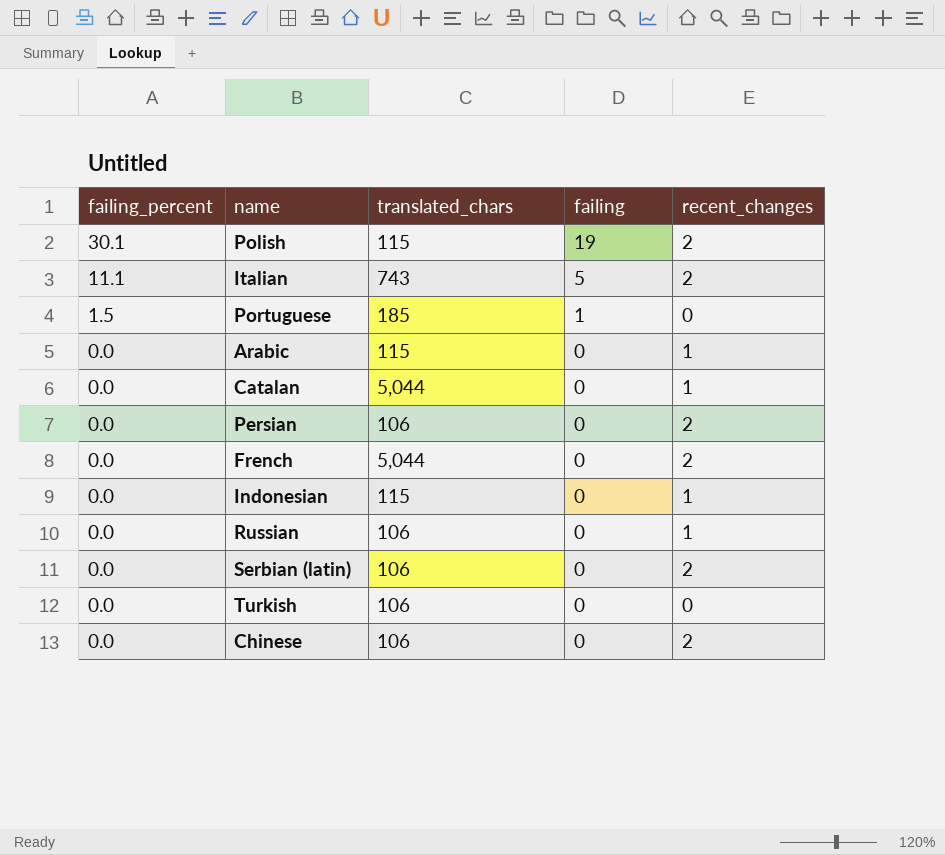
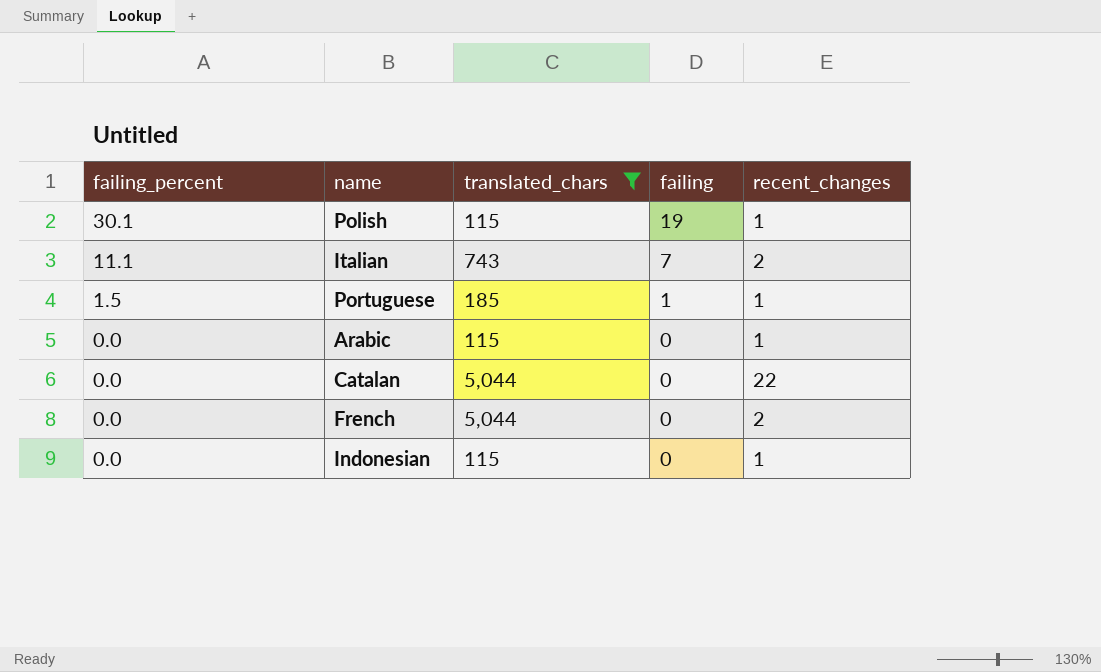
filter: none -> translated_chars != 106
Polish | recent_changes: 2 -> 1
Italian | failing: 5 -> 7
Portuguese | recent_changes: 0 -> 1
Catalan | recent_changes: 1 -> 22

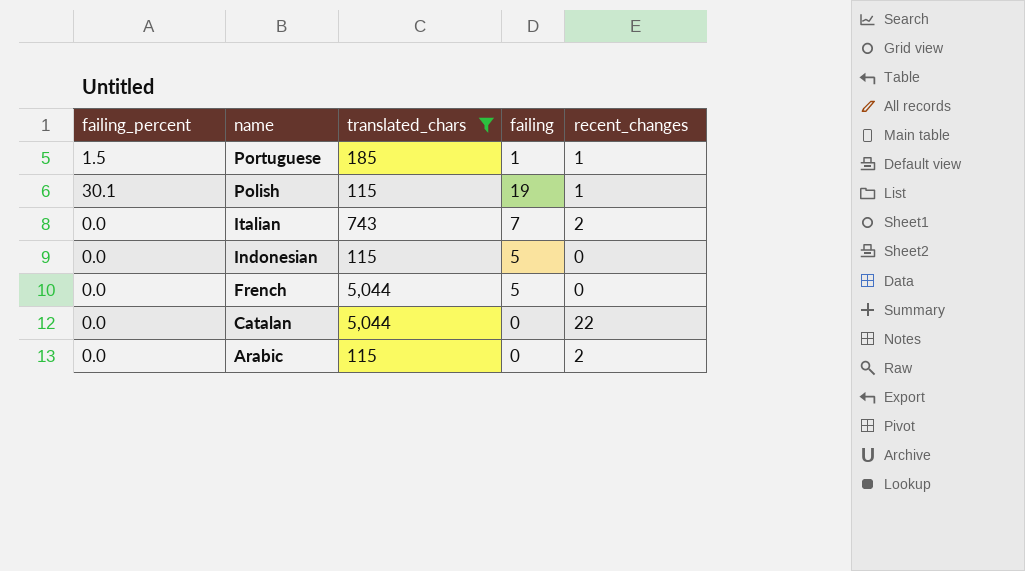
row order: failing_percent descending -> name descending
Italian | failing_percent: 11.1 -> 0.0
Indonesian | failing: 0 -> 5
Indonesian | recent_changes: 1 -> 0
French | failing: 0 -> 5
French | recent_changes: 2 -> 0
Arabic | recent_changes: 1 -> 2

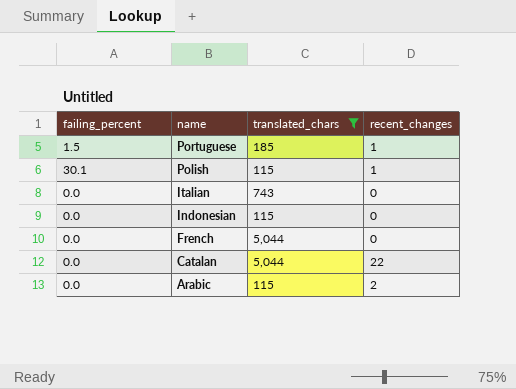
column failing | position: 4 -> none
Italian | recent_changes: 2 -> 0

